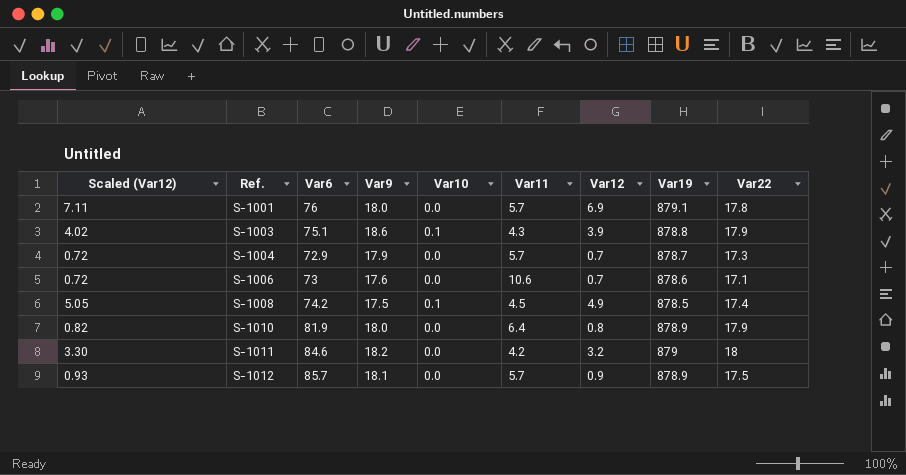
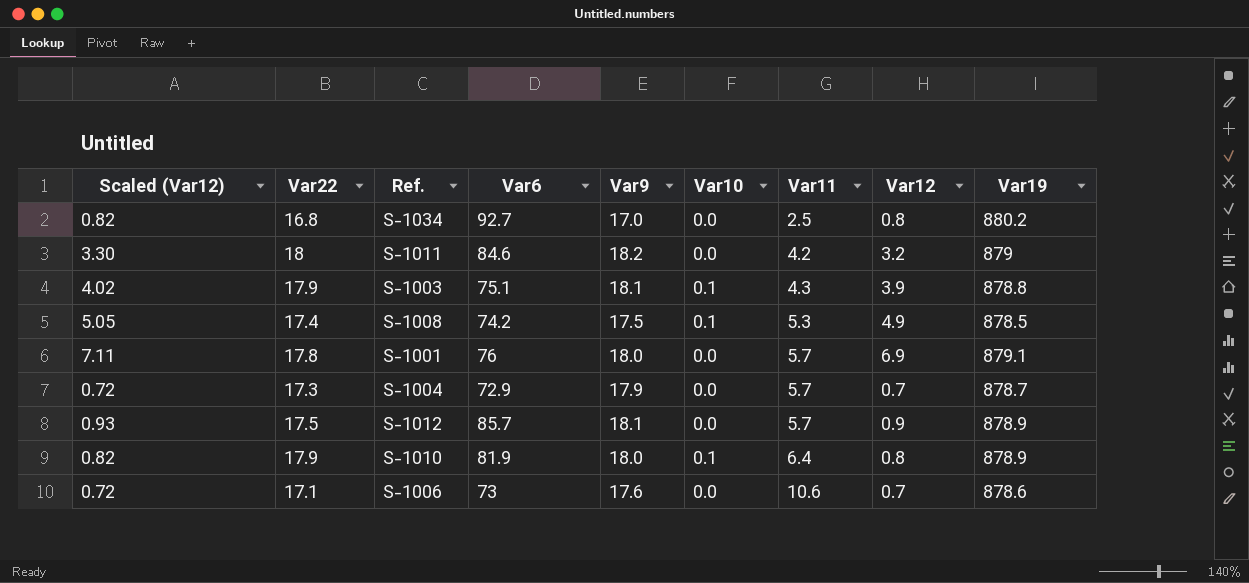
row order: Ref. ascending -> Var11 ascending
column Var22 | position: 9 -> 2
row S-1034: none -> 0.82 | 16.8 | 92.7 | 17.0 | 0.0 | 2.5 | 0.8 | 880.2
S-1003 | Var9: 18.6 -> 18.1
S-1008 | Var11: 4.5 -> 5.3
S-1010 | Var10: 0.0 -> 0.1

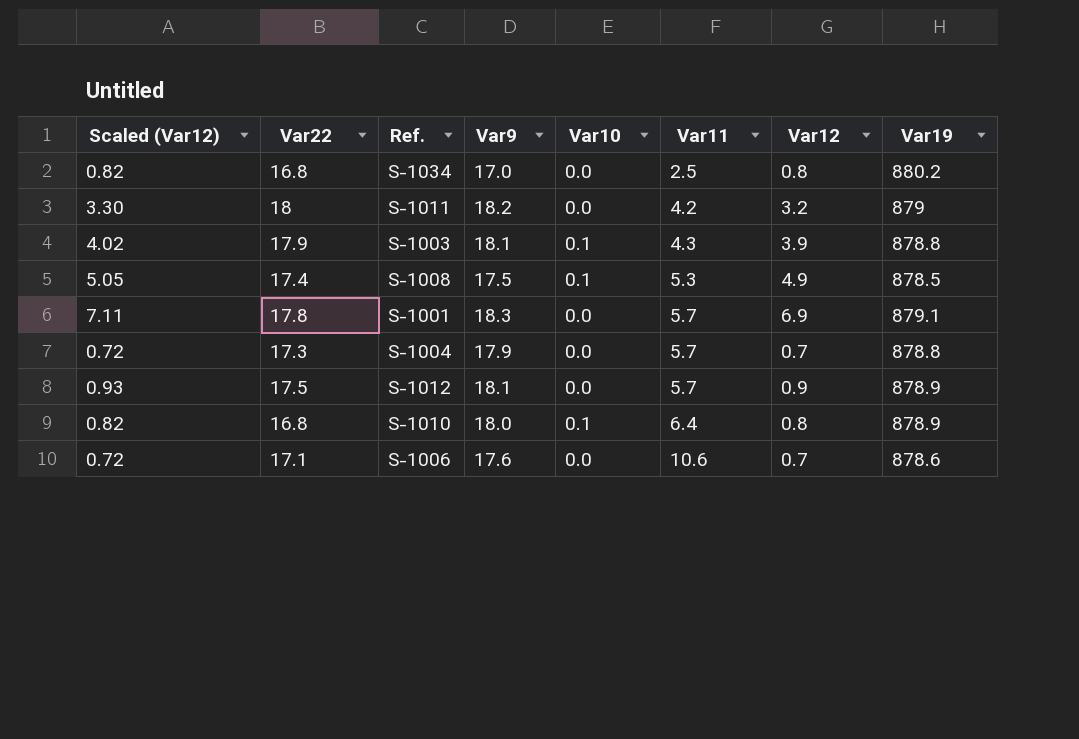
column Var6 | position: 4 -> none
S-1001 | Var9: 18.0 -> 18.3
S-1004 | Var19: 878.7 -> 878.8
S-1010 | Var22: 17.9 -> 16.8

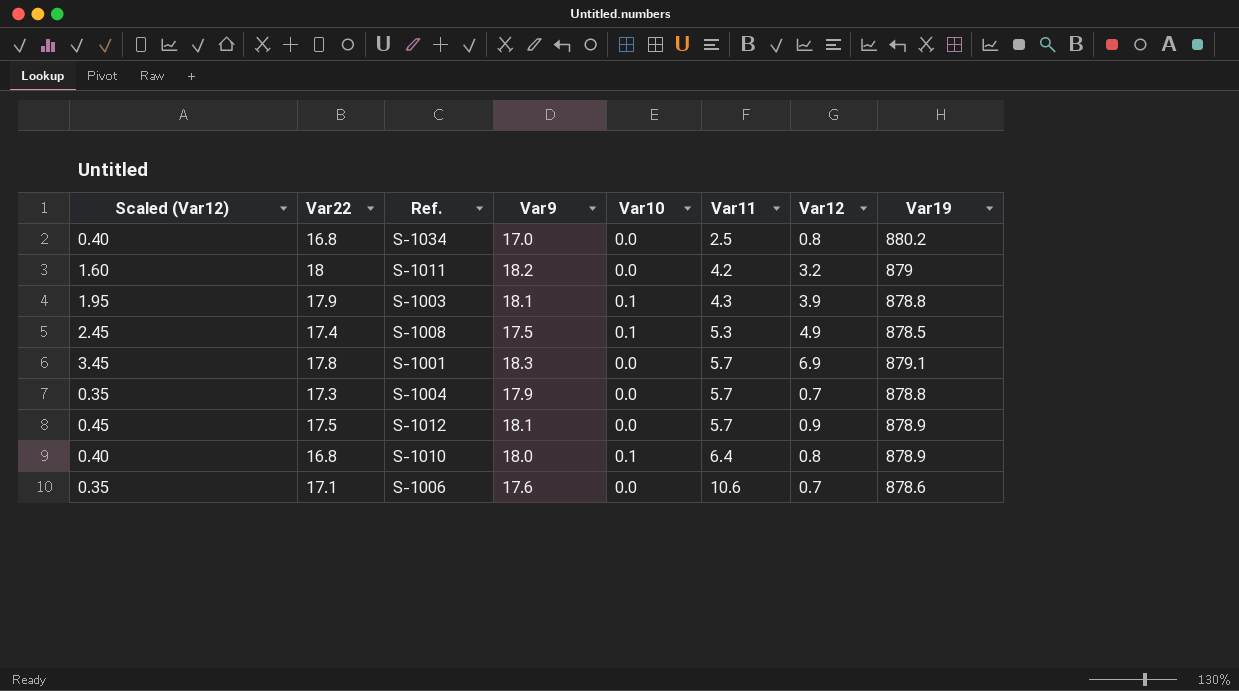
column Scaled (Var12) | formula: [Var12] * 1.03 -> [Var12] * 0.5

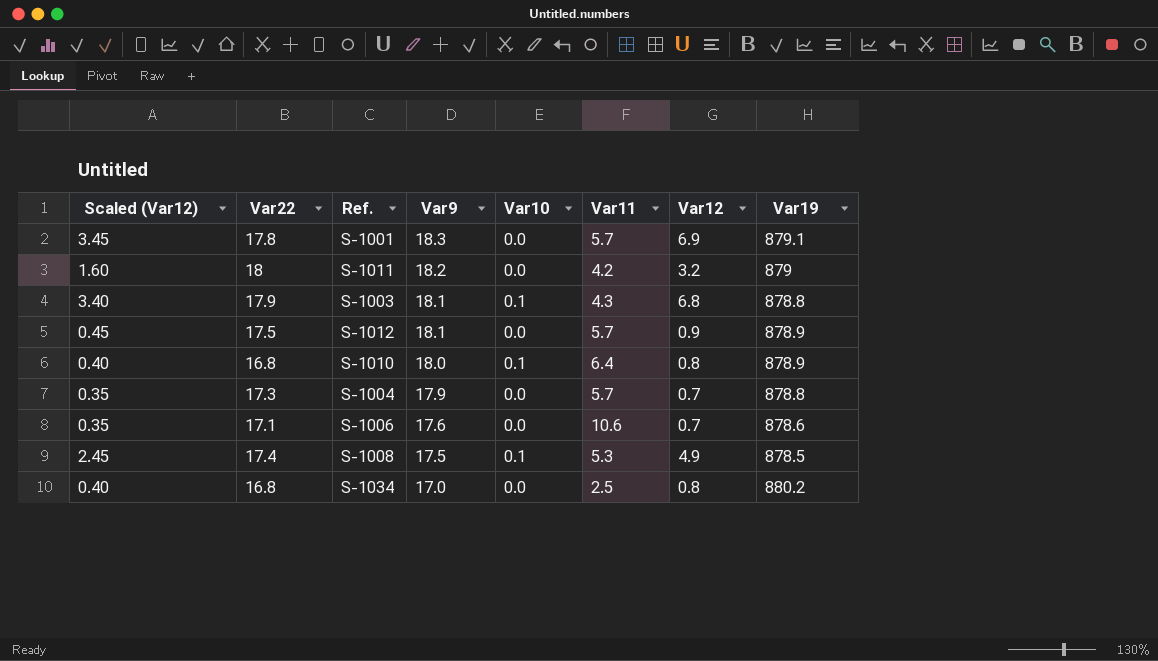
row order: Var11 ascending -> Var9 descending
S-1003 | Scaled (Var12): 1.95 -> 3.40
S-1003 | Var12: 3.9 -> 6.8

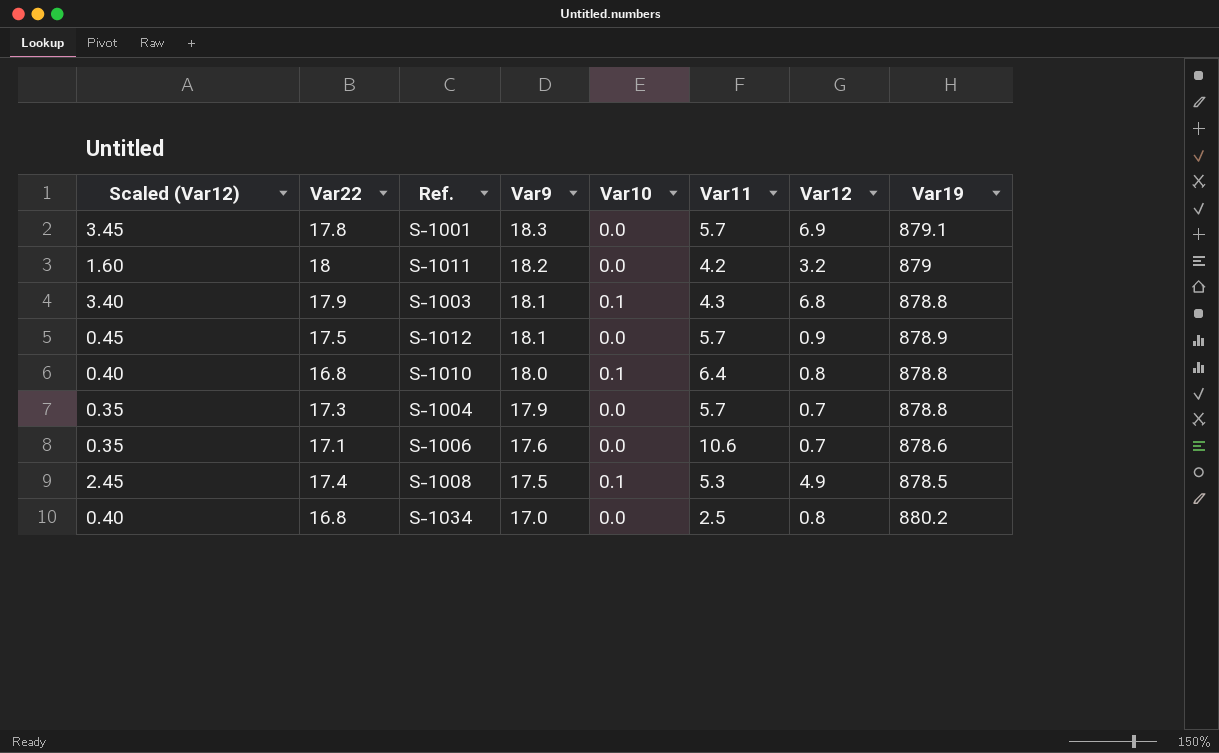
S-1010 | Var19: 878.9 -> 878.8

